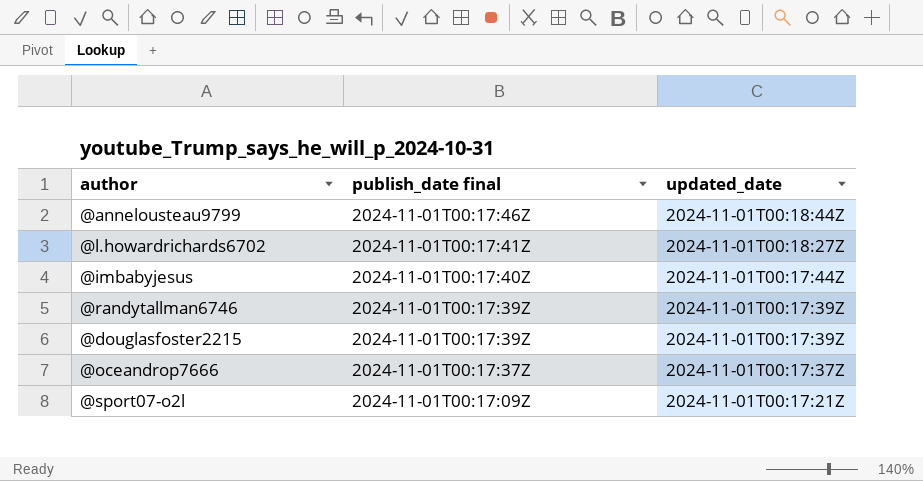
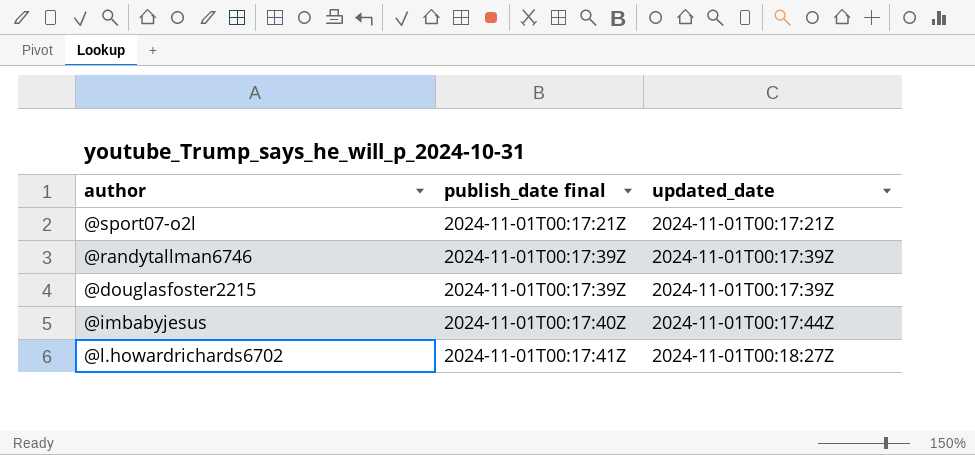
row order: publish_date final descending -> publish_date final ascending
row @annelousteau9799: 2024-11-01T00:17:46Z | 2024-11-01T00:18:44Z -> none
row @oceandrop7666: 2024-11-01T00:17:37Z | 2024-11-01T00:17:37Z -> none
@sport07-o2l | publish_date final: 2024-11-01T00:17:09Z -> 2024-11-01T00:17:21Z

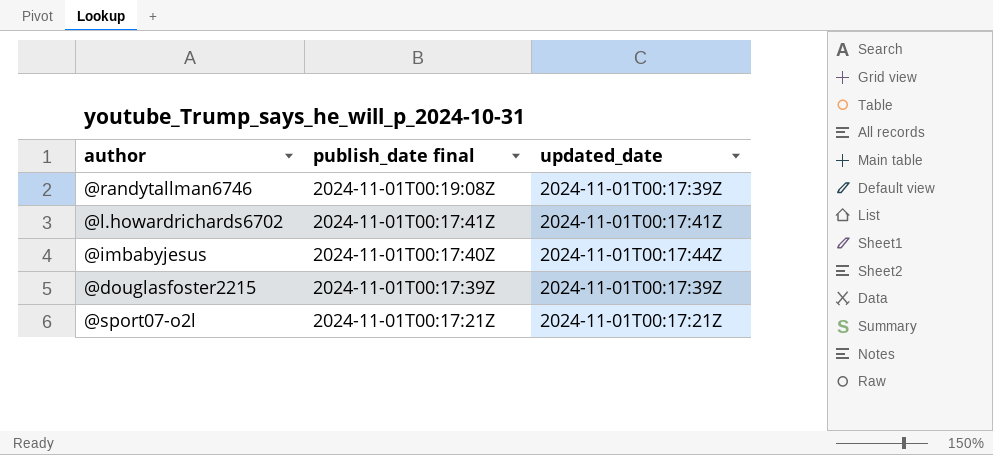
row order: publish_date final ascending -> publish_date final descending
@randytallman6746 | publish_date final: 2024-11-01T00:17:39Z -> 2024-11-01T00:19:08Z
@l.howardrichards6702 | updated_date: 2024-11-01T00:18:27Z -> 2024-11-01T00:17:41Z

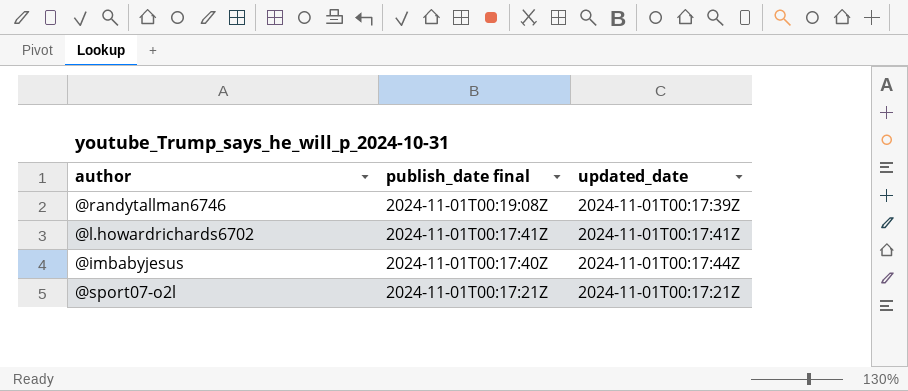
row @douglasfoster2215: 2024-11-01T00:17:39Z | 2024-11-01T00:17:39Z -> none

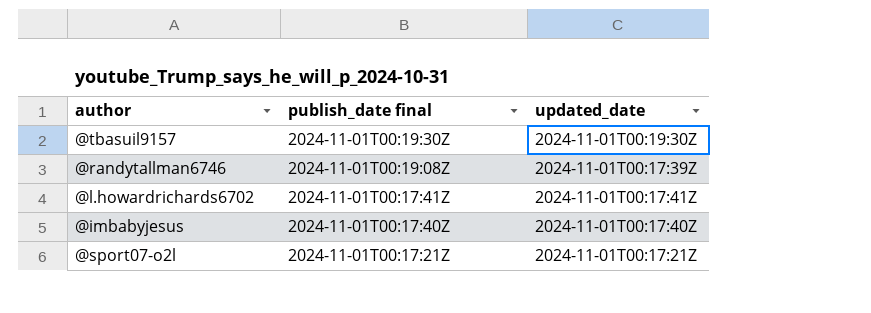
row @tbasuil9157: none -> 2024-11-01T00:19:30Z | 2024-11-01T00:19:30Z
@imbabyjesus | updated_date: 2024-11-01T00:17:44Z -> 2024-11-01T00:17:40Z

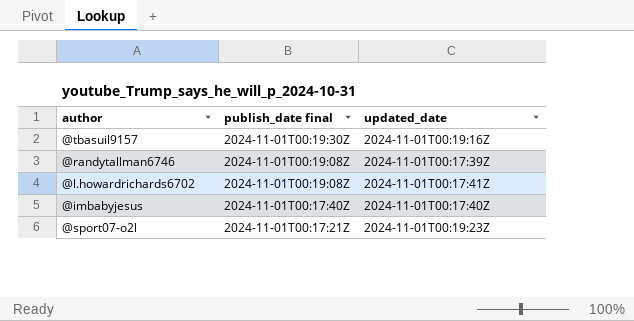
@tbasuil9157 | updated_date: 2024-11-01T00:19:30Z -> 2024-11-01T00:19:16Z
@l.howardrichards6702 | publish_date final: 2024-11-01T00:17:41Z -> 2024-11-01T00:19:08Z
@sport07-o2l | updated_date: 2024-11-01T00:17:21Z -> 2024-11-01T00:19:23Z

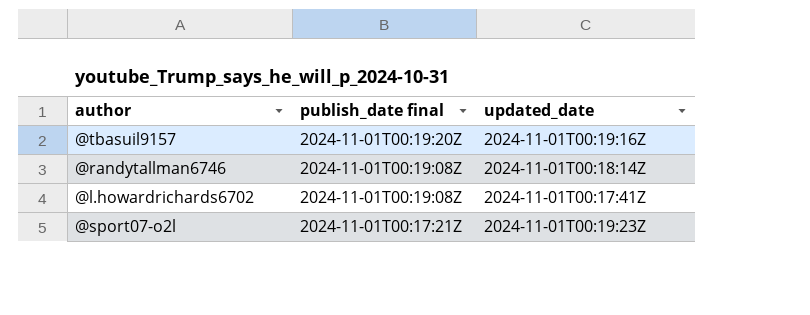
row @imbabyjesus: 2024-11-01T00:17:40Z | 2024-11-01T00:17:40Z -> none
@tbasuil9157 | publish_date final: 2024-11-01T00:19:30Z -> 2024-11-01T00:19:20Z
@randytallman6746 | updated_date: 2024-11-01T00:17:39Z -> 2024-11-01T00:18:14Z

